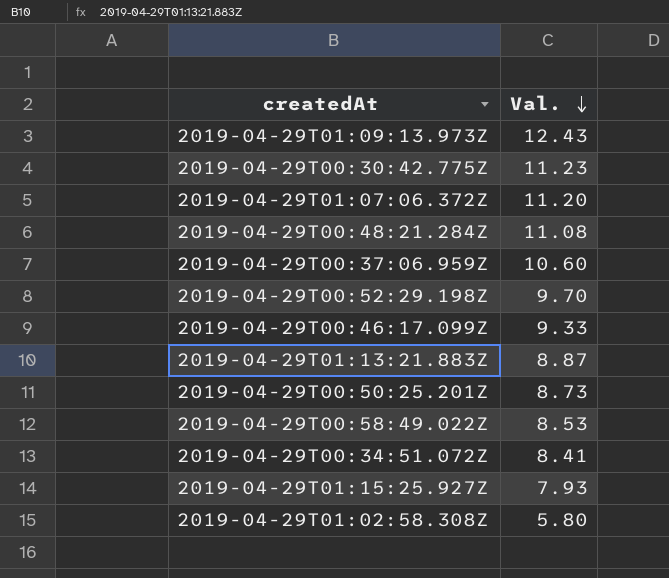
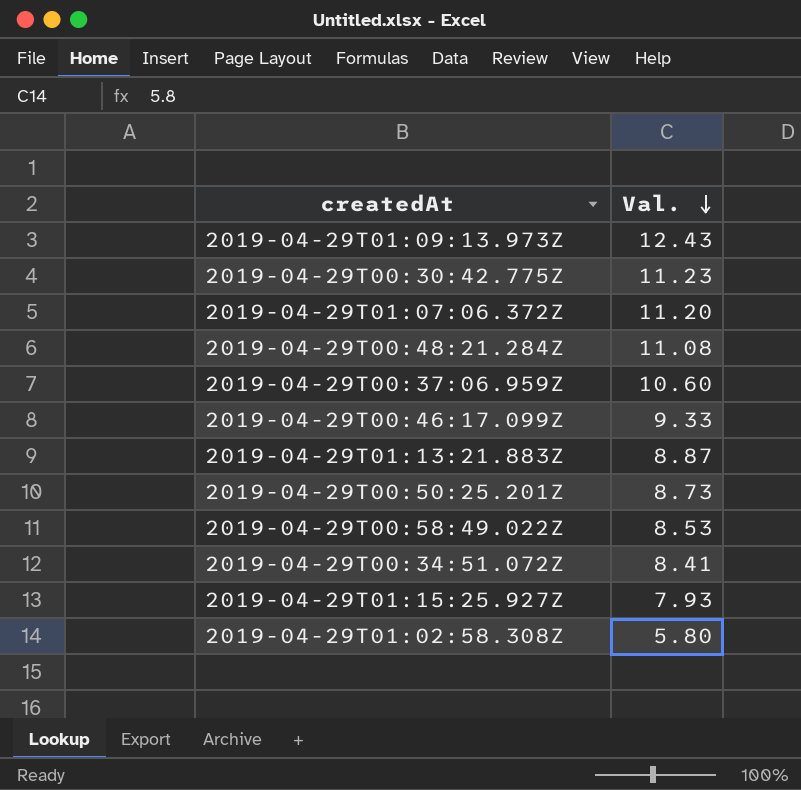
row 2019-04-29T00:52:29.198Z: 9.70 -> none

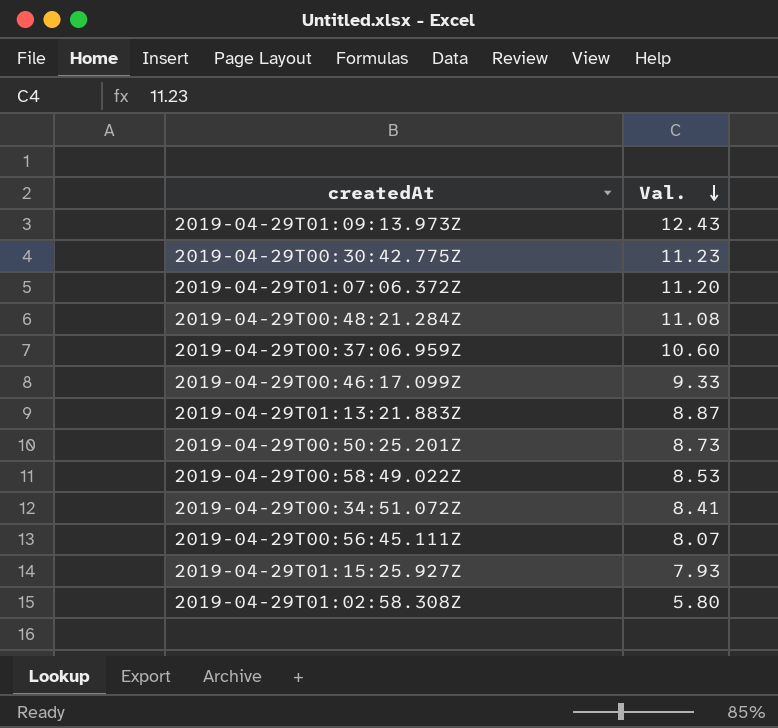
row 2019-04-29T00:56:45.111Z: none -> 8.07

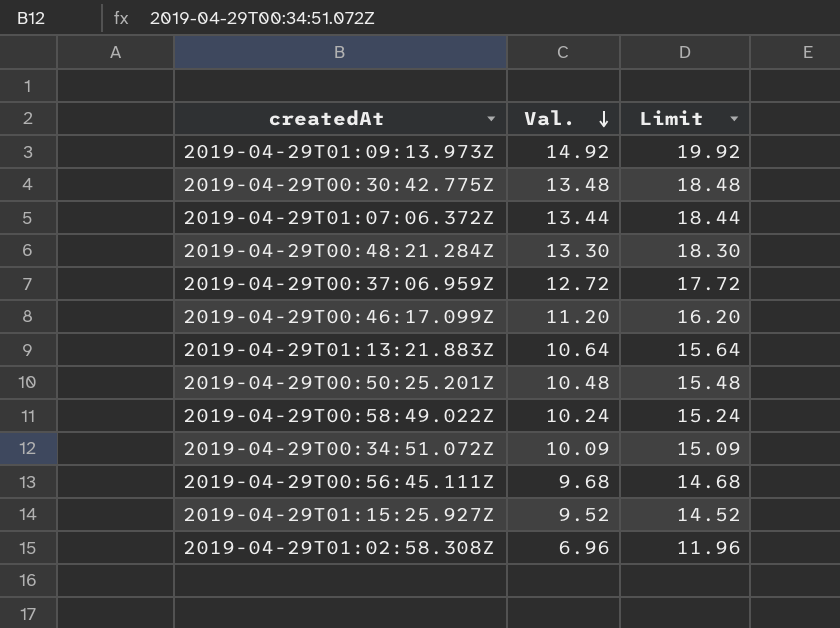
column Limit | formula: none -> [Val.] + 5
2019-04-29T01:09:13.973Z | Val.: 12.43 -> 14.92
2019-04-29T00:30:42.775Z | Val.: 11.23 -> 13.48
2019-04-29T01:07:06.372Z | Val.: 11.20 -> 13.44
2019-04-29T00:48:21.284Z | Val.: 11.08 -> 13.30
2019-04-29T00:37:06.959Z | Val.: 10.60 -> 12.72
2019-04-29T00:46:17.099Z | Val.: 9.33 -> 11.20
2019-04-29T01:13:21.883Z | Val.: 8.87 -> 10.64
2019-04-29T00:50:25.201Z | Val.: 8.73 -> 10.48
2019-04-29T00:58:49.022Z | Val.: 8.53 -> 10.24
2019-04-29T00:34:51.072Z | Val.: 8.41 -> 10.09
2019-04-29T00:56:45.111Z | Val.: 8.07 -> 9.68
2019-04-29T01:15:25.927Z | Val.: 7.93 -> 9.52
2019-04-29T01:02:58.308Z | Val.: 5.80 -> 6.96

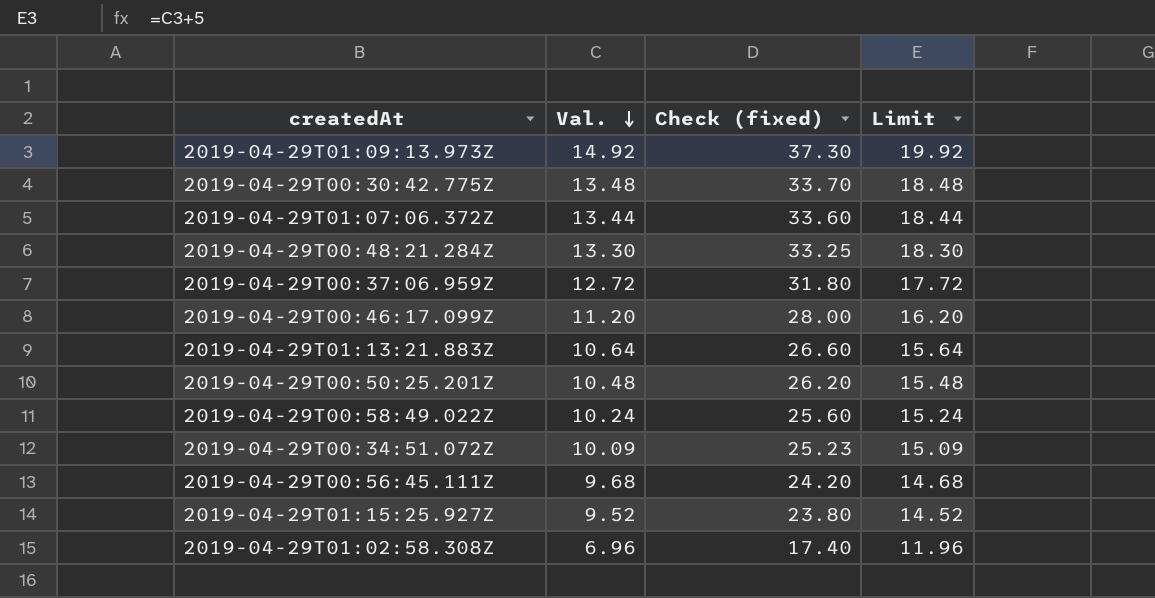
column Check (fixed) | formula: none -> [Val.] * 2.5

